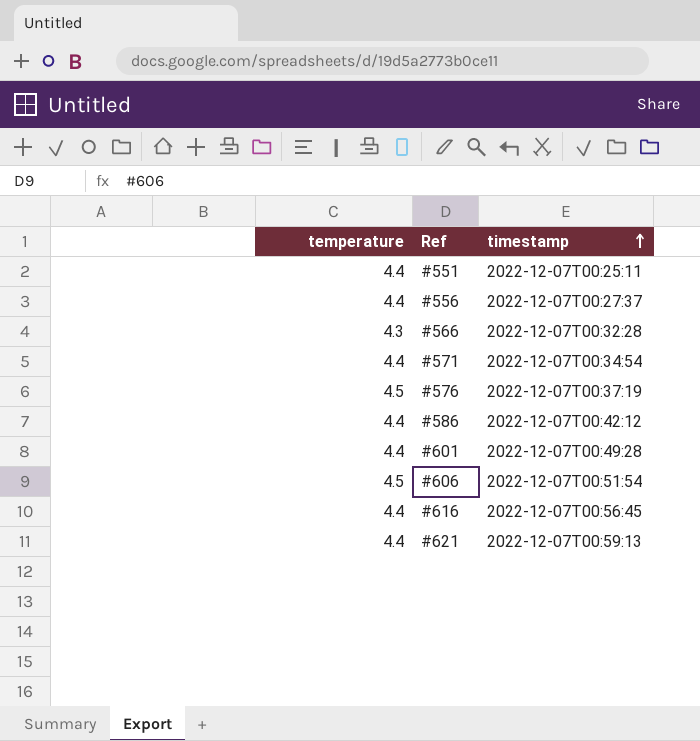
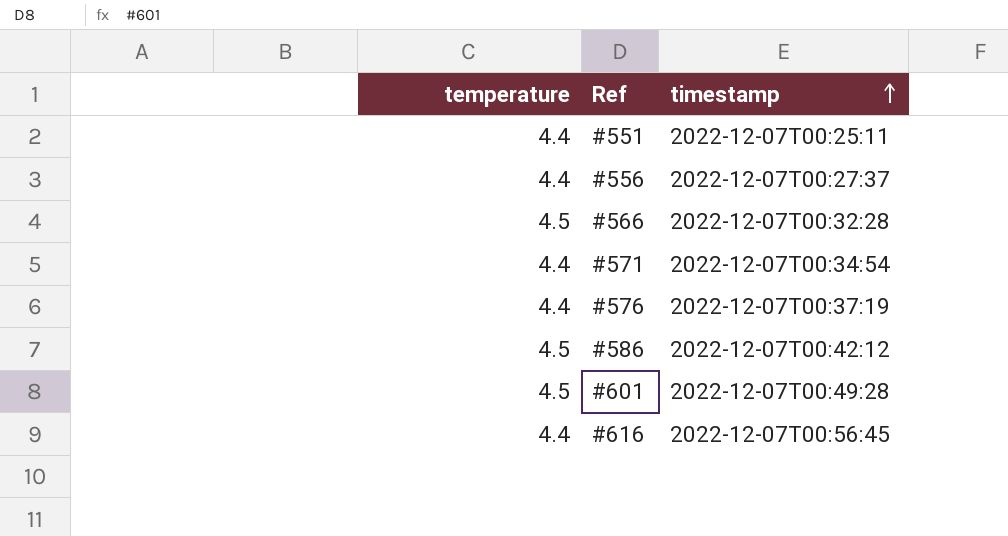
row #606: 4.5 | 2022-12-07T00:51:54 -> none
row #621: 4.4 | 2022-12-07T00:59:13 -> none
#566 | temperature: 4.3 -> 4.5
#576 | temperature: 4.5 -> 4.4
#586 | temperature: 4.4 -> 4.5
#601 | temperature: 4.4 -> 4.5

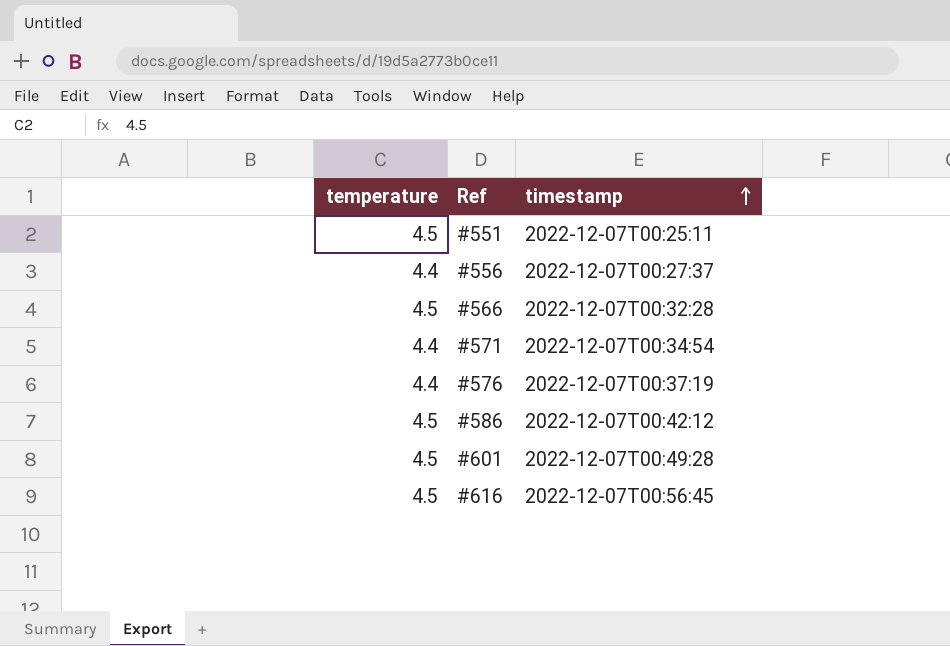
#551 | temperature: 4.4 -> 4.5
#616 | temperature: 4.4 -> 4.5

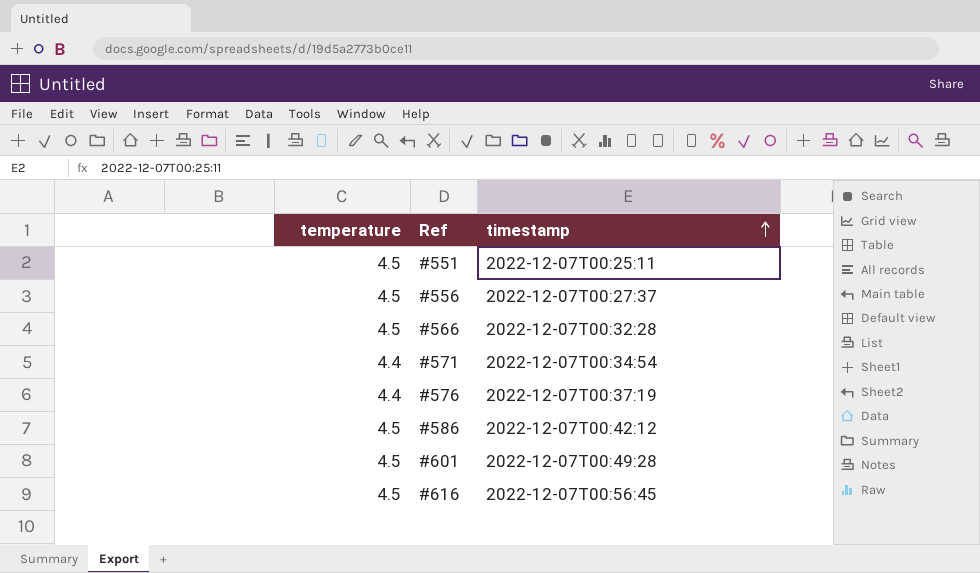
#556 | temperature: 4.4 -> 4.5

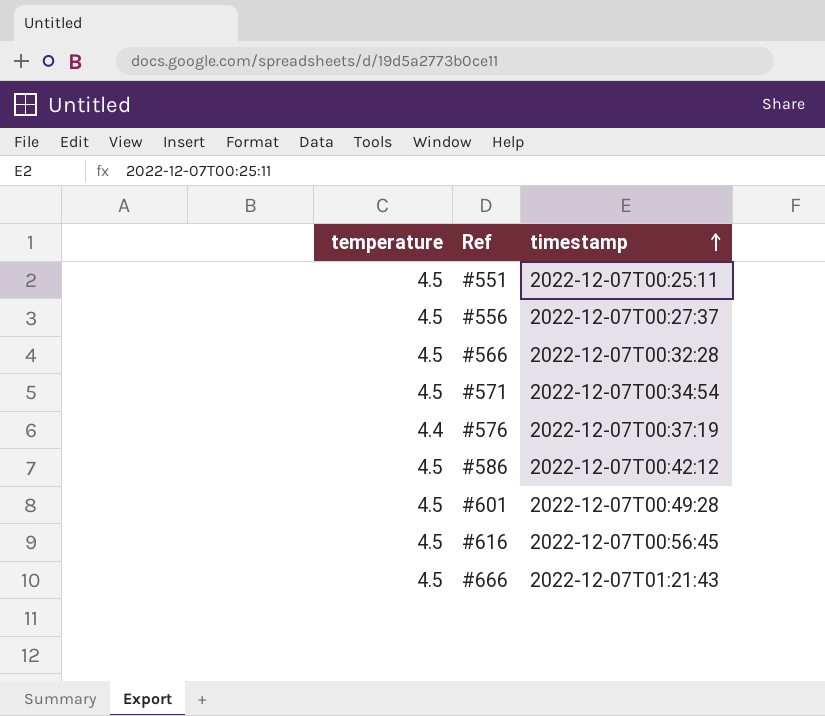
#571 | temperature: 4.4 -> 4.5
row #666: none -> 4.5 | 2022-12-07T01:21:43

